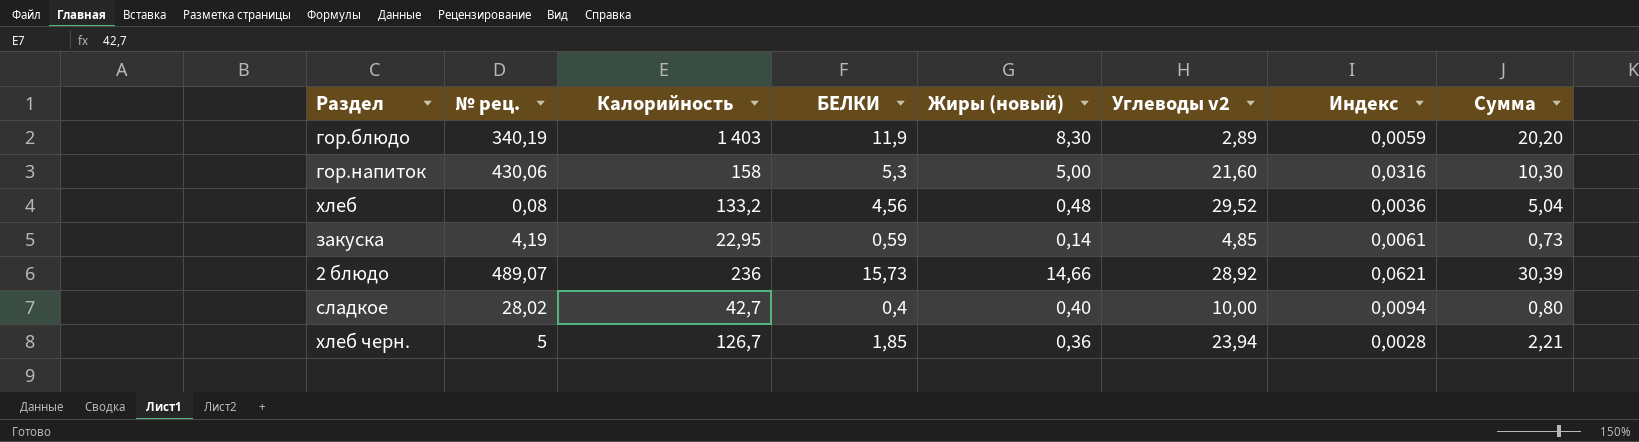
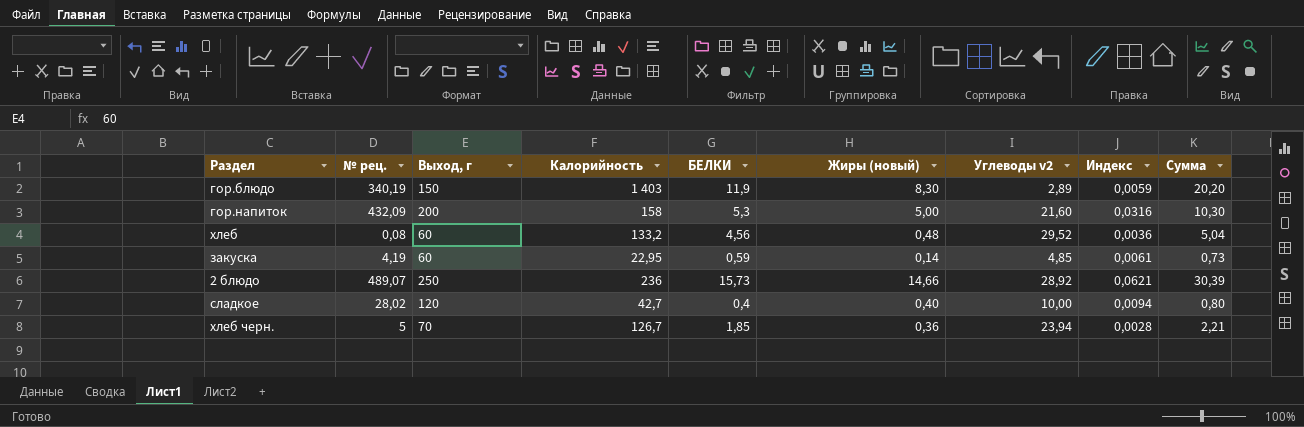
column Выход, г | position: none -> 3
гор.напиток | № рец.: 430,06 -> 432,09

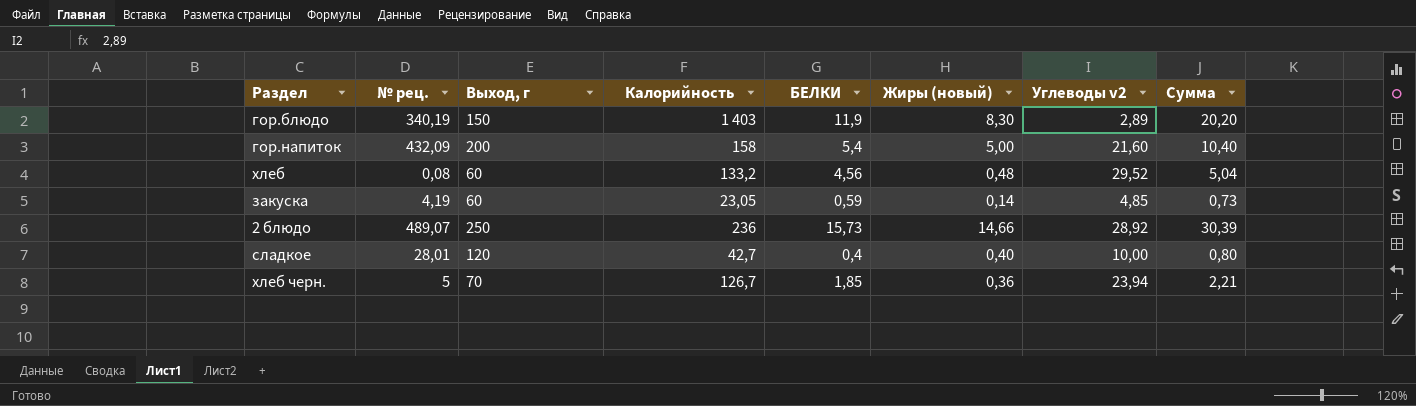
column Индекс | formula: [Жиры (новый)] / [Калорийность] -> none
гор.напиток | БЕЛКИ: 5,3 -> 5,4
гор.напиток | Сумма: 10,30 -> 10,40
закуска | Калорийность: 22,95 -> 23,05
сладкое | № рец.: 28,02 -> 28,01

